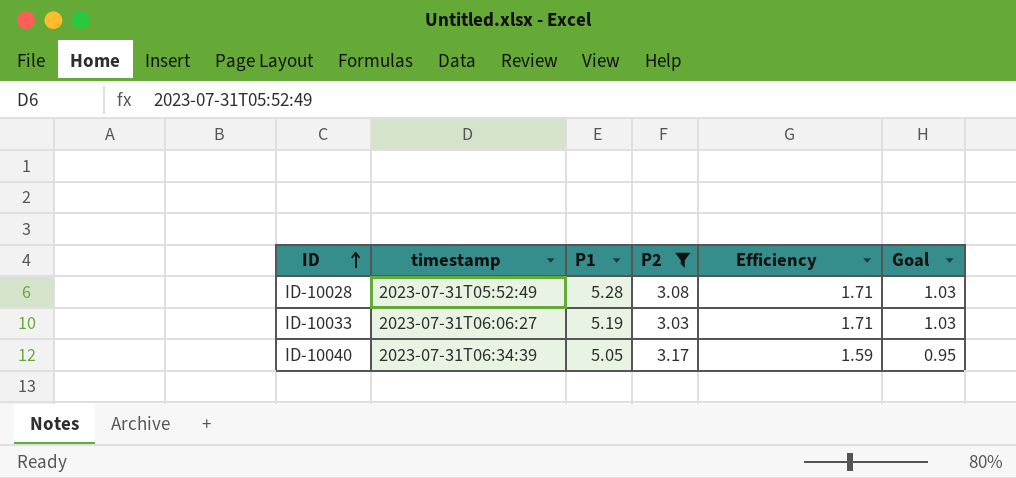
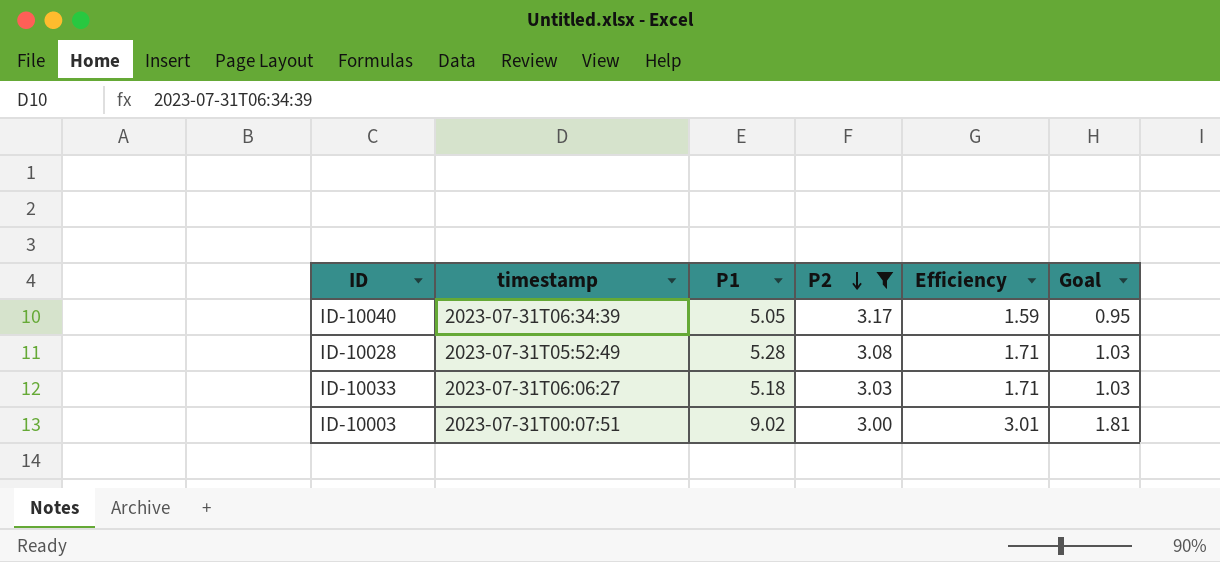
row order: ID ascending -> P2 descending
ID-10033 | P1: 5.19 -> 5.18
row ID-10003: none -> 2023-07-31T00:07:51 | 9.02 | 3.00 | 3.01 | 1.81

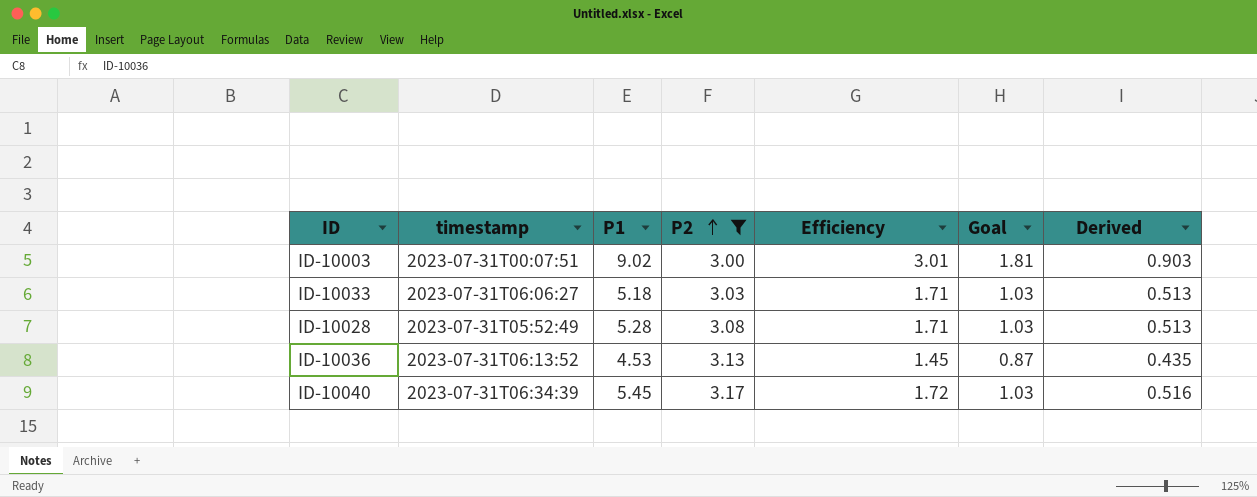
row order: P2 descending -> P2 ascending
column Derived | formula: none -> [Efficiency] * 0.3
row ID-10036: none -> 2023-07-31T06:13:52 | 4.53 | 3.13 | 1.45 | 0.87 | 0.435
ID-10040 | P1: 5.05 -> 5.45
ID-10040 | Efficiency: 1.59 -> 1.72
ID-10040 | Goal: 0.95 -> 1.03

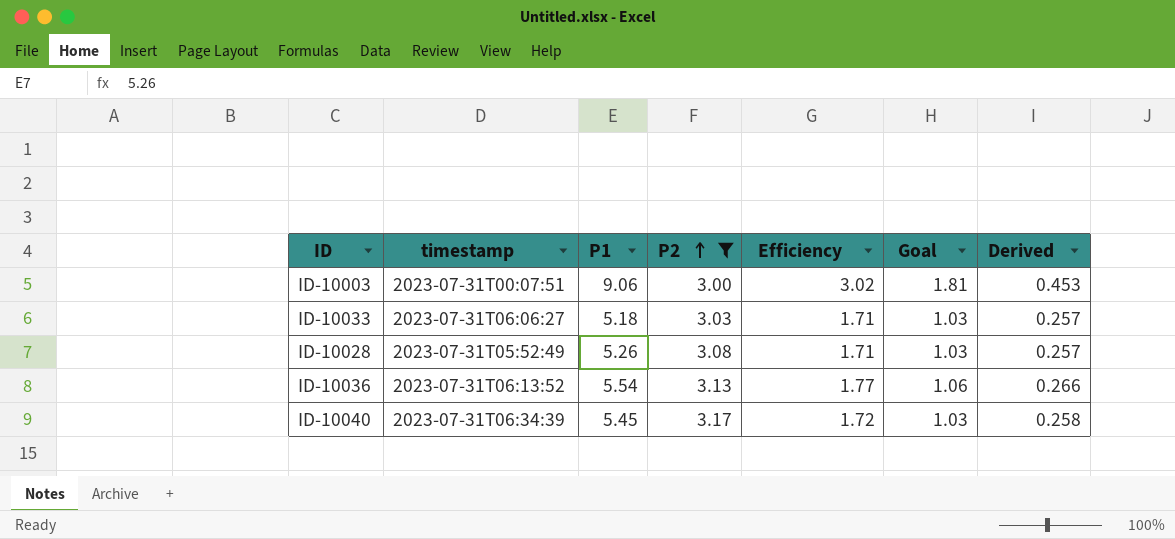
column Derived | formula: [Efficiency] * 0.3 -> [Efficiency] * 0.15
ID-10003 | P1: 9.02 -> 9.06
ID-10003 | Efficiency: 3.01 -> 3.02
ID-10028 | P1: 5.28 -> 5.26
ID-10036 | P1: 4.53 -> 5.54
ID-10036 | Efficiency: 1.45 -> 1.77
ID-10036 | Goal: 0.87 -> 1.06

